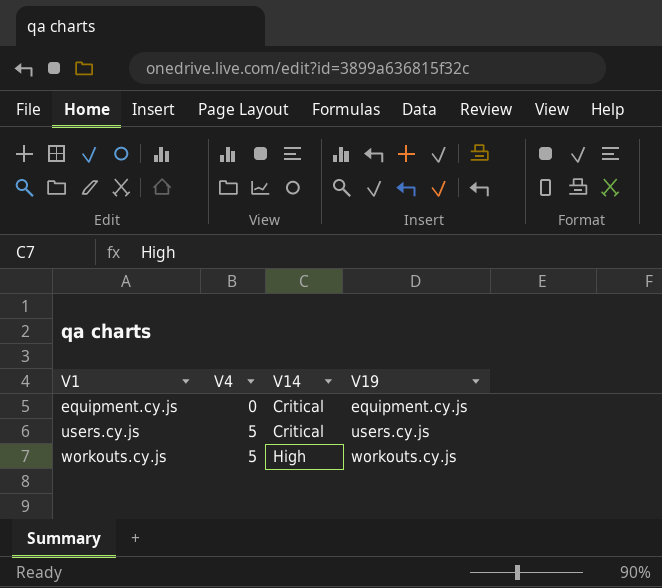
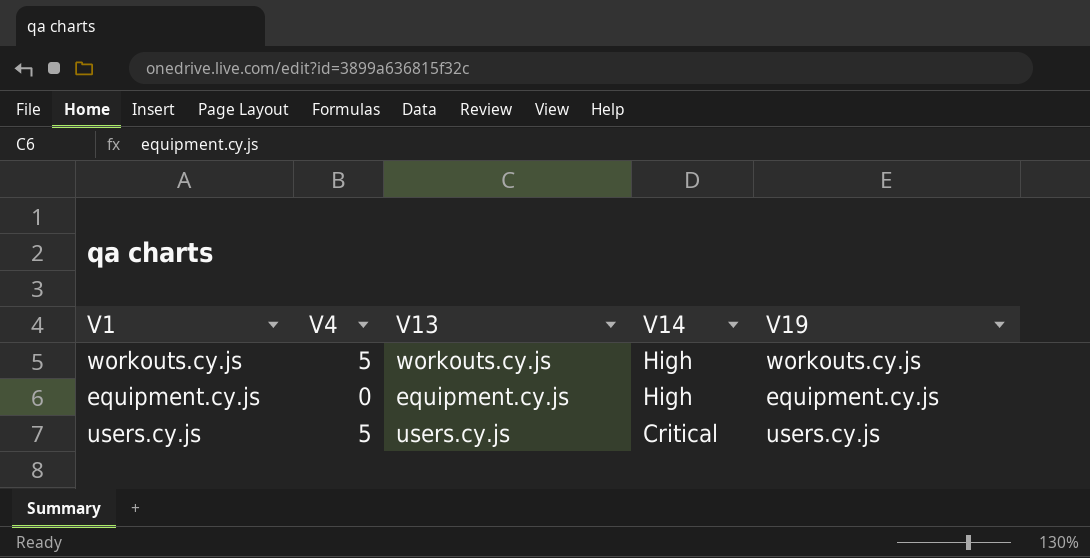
row order: V1 ascending -> V14 descending
column V13 | position: none -> 3
equipment.cy.js | V14: Critical -> High

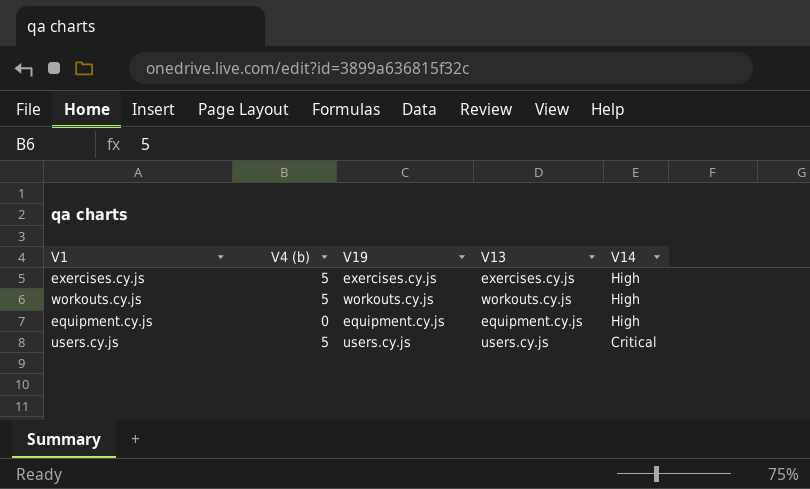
column name: V4 -> V4 (b)
column V19 | position: 5 -> 3
row exercises.cy.js: none -> 5 | exercises.cy.js | exercises.cy.js | High

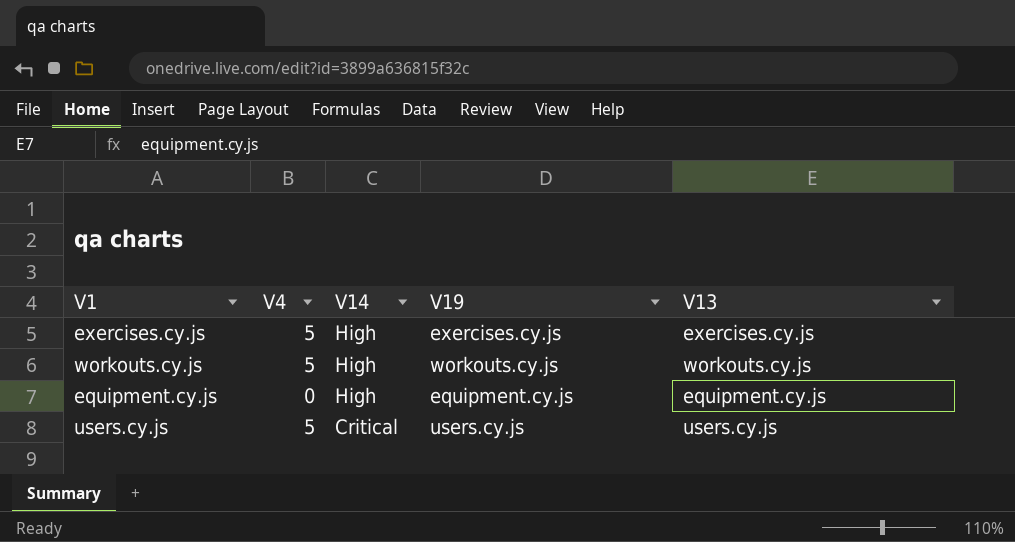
column name: V4 (b) -> V4
column V14 | position: 5 -> 3

